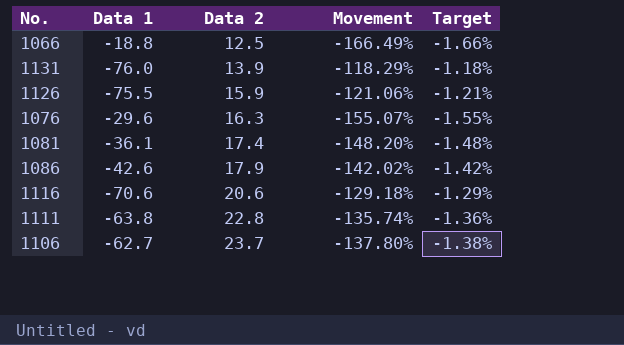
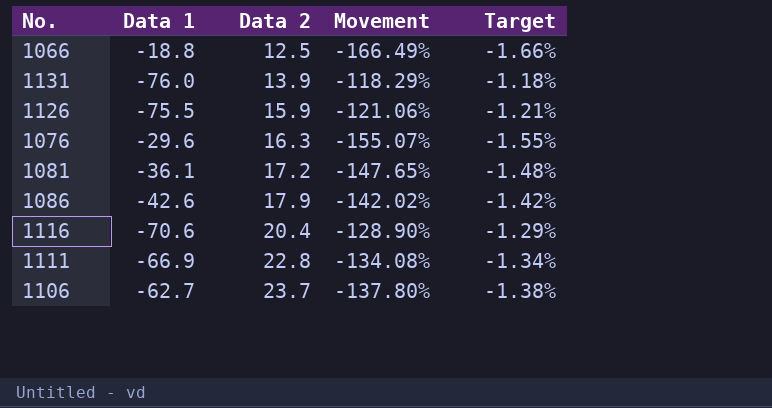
1081 | Data 2: 17.4 -> 17.2
1081 | Movement: -148.20% -> -147.65%
1116 | Data 2: 20.6 -> 20.4
1116 | Movement: -129.18% -> -128.90%
1111 | Data 1: -63.8 -> -66.9
1111 | Movement: -135.74% -> -134.08%
1111 | Target: -1.36% -> -1.34%

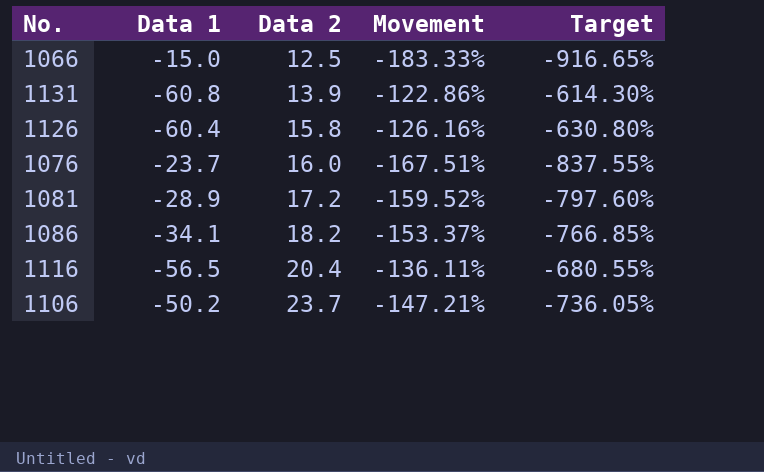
column Target | formula: [Movement] * 0.01 -> [Movement] * 5
row 1111: -66.9 | 22.8 | -134.08% | -1.34% -> none
1066 | Data 1: -18.8 -> -15.0
1066 | Movement: -166.49% -> -183.33%
1131 | Data 1: -76.0 -> -60.8
1131 | Movement: -118.29% -> -122.86%
1126 | Data 1: -75.5 -> -60.4
1126 | Data 2: 15.9 -> 15.8
1126 | Movement: -121.06% -> -126.16%
1076 | Data 1: -29.6 -> -23.7
1076 | Data 2: 16.3 -> 16.0
1076 | Movement: -155.07% -> -167.51%
1081 | Data 1: -36.1 -> -28.9
1081 | Movement: -147.65% -> -159.52%
1086 | Data 1: -42.6 -> -34.1
1086 | Data 2: 17.9 -> 18.2
1086 | Movement: -142.02% -> -153.37%
1116 | Data 1: -70.6 -> -56.5
1116 | Movement: -128.90% -> -136.11%
1106 | Data 1: -62.7 -> -50.2
1106 | Movement: -137.80% -> -147.21%

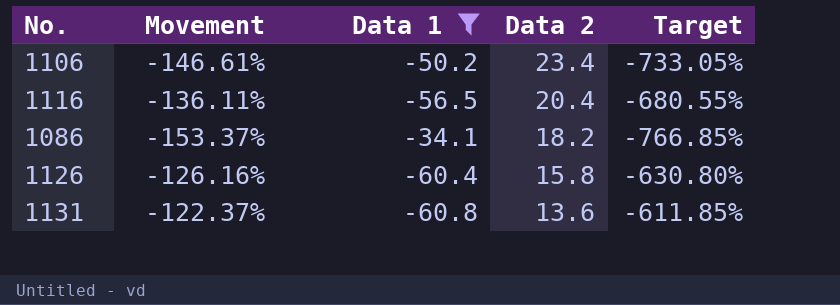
filter: none -> Data 1 <= -34.1
row order: Data 2 ascending -> Data 2 descending
column Movement | position: 4 -> 2
1106 | Movement: -147.21% -> -146.61%
1106 | Data 2: 23.7 -> 23.4
1106 | Target: -736.05% -> -733.05%
1131 | Movement: -122.86% -> -122.37%
1131 | Data 2: 13.9 -> 13.6
1131 | Target: -614.30% -> -611.85%

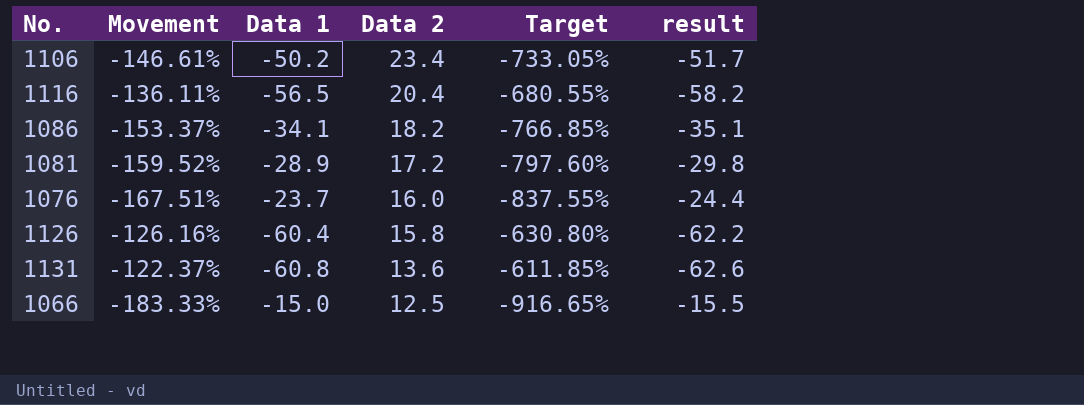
filter: Data 1 <= -34.1 -> none
column result | formula: none -> [Data 1] * 1.03

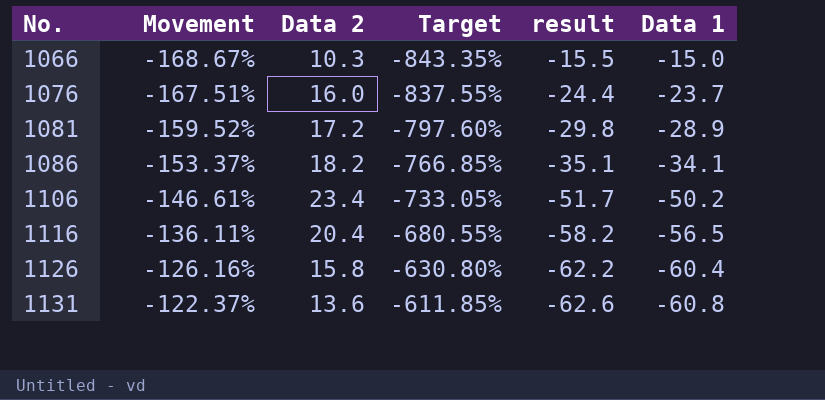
row order: Data 2 descending -> No. ascending
column Data 1 | position: 3 -> 6
1066 | Movement: -183.33% -> -168.67%
1066 | Data 2: 12.5 -> 10.3
1066 | Target: -916.65% -> -843.35%

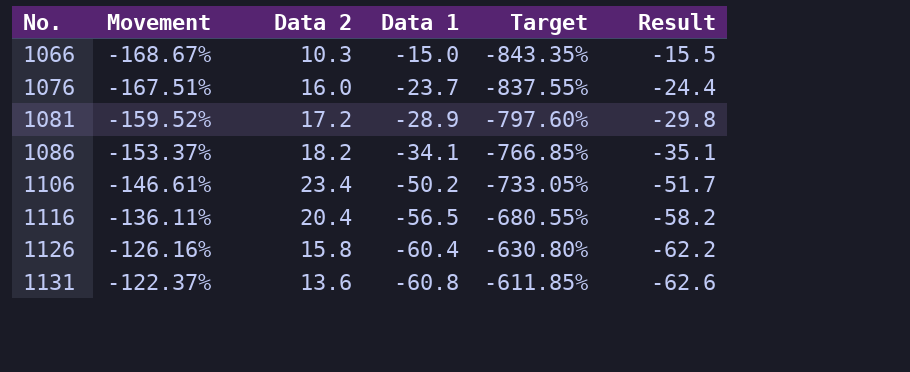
column Data 1 | position: 6 -> 4
column name: result -> Result

